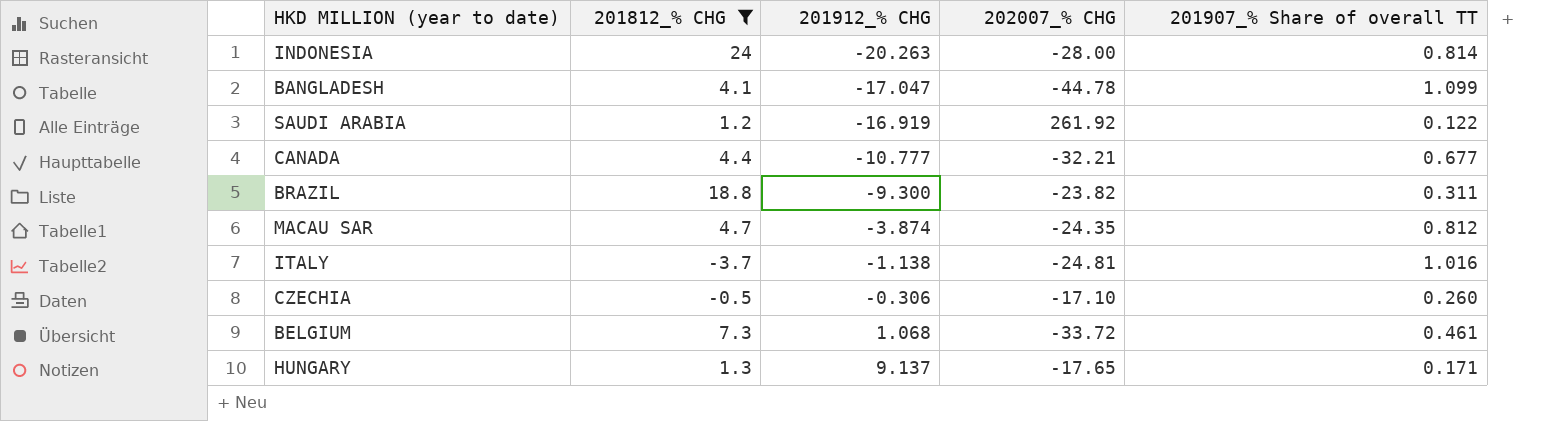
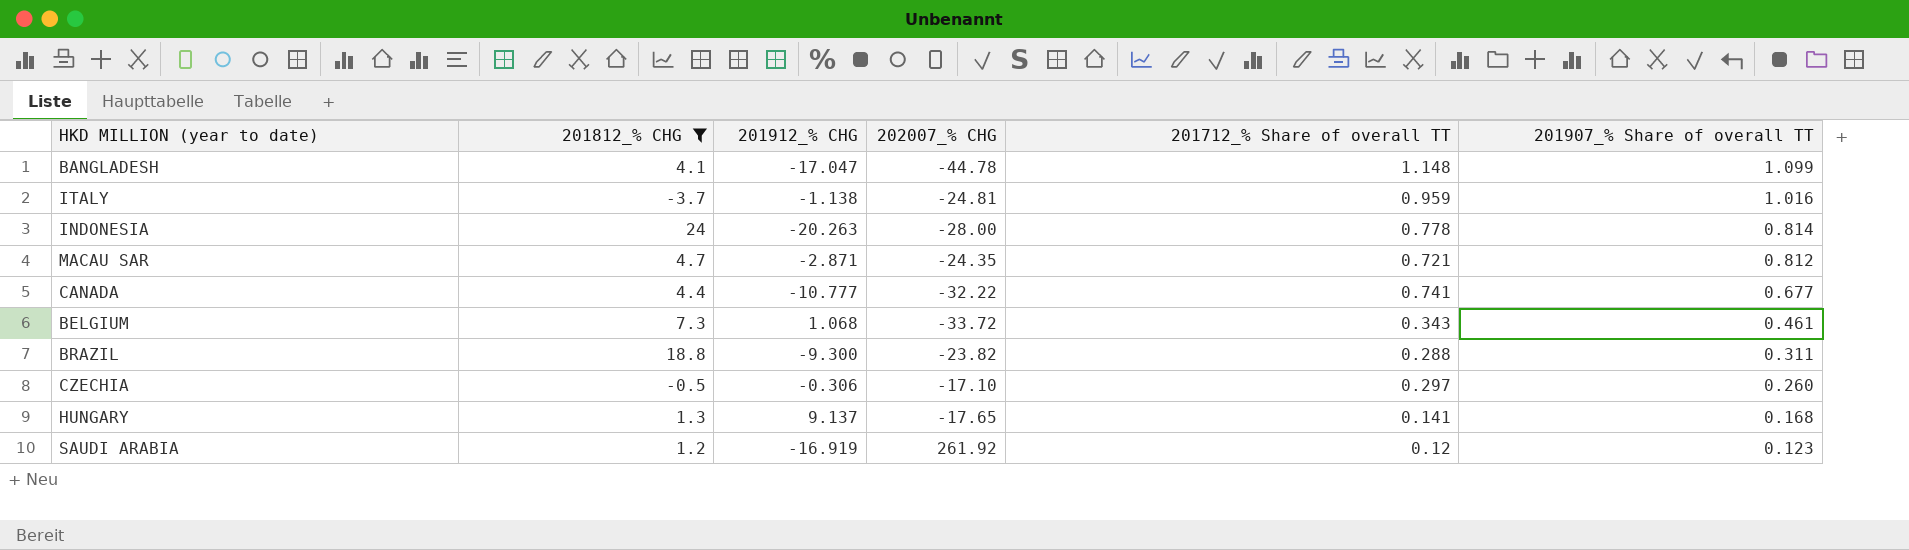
row order: 201912_% CHG ascending -> 201907_% Share of overall TT descending
column 201712_% Share of overall TT | position: none -> 5
MACAU SAR | 201912_% CHG: -3.874 -> -2.871
CANADA | 202007_% CHG: -32.21 -> -32.22
HUNGARY | 201907_% Share of overall TT: 0.171 -> 0.168
SAUDI ARABIA | 201907_% Share of overall TT: 0.122 -> 0.123

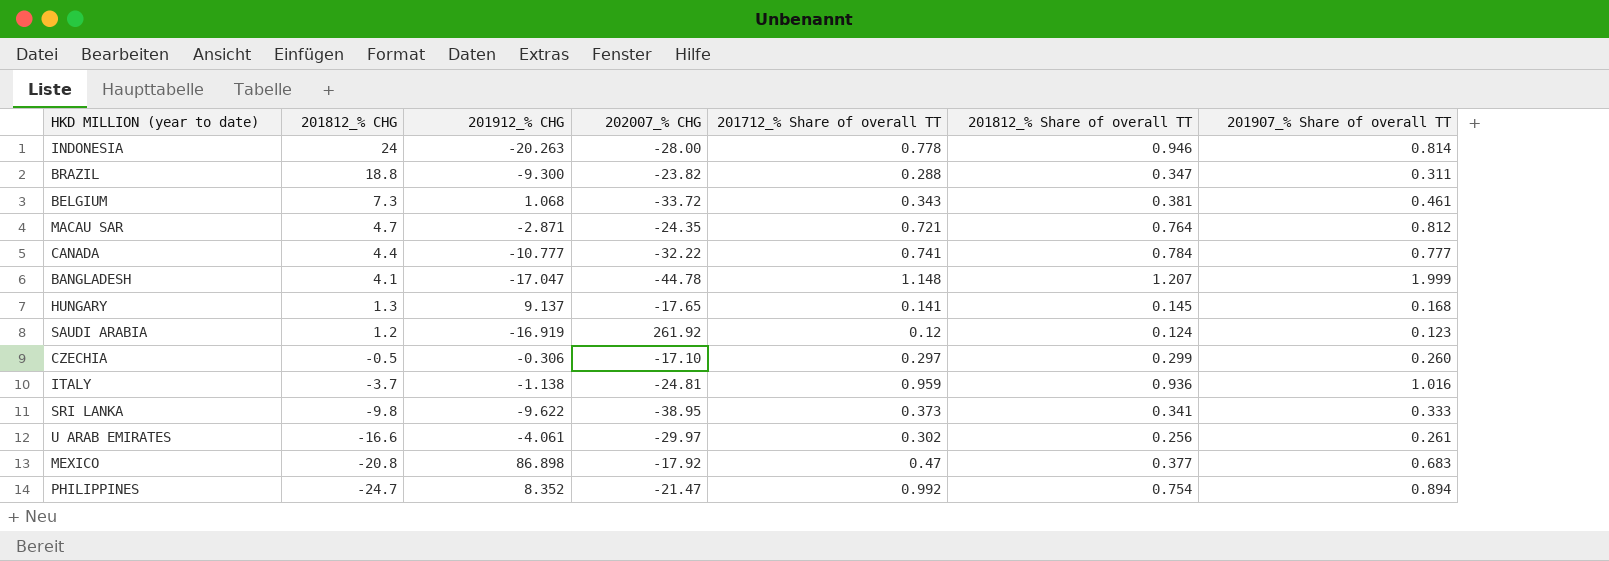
filter: 201812_% CHG >= -3.7 -> none
row order: 201907_% Share of overall TT descending -> 201812_% CHG descending
column 201812_% Share of overall TT | position: none -> 6
CANADA | 201907_% Share of overall TT: 0.677 -> 0.777
BANGLADESH | 201907_% Share of overall TT: 1.099 -> 1.999

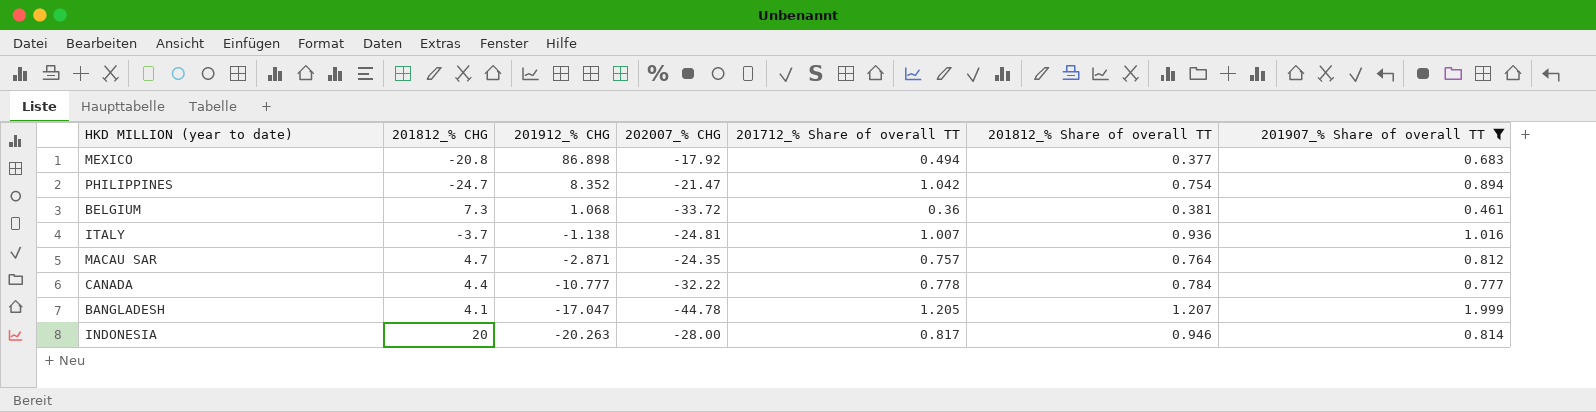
filter: none -> 201907_% Share of overall TT >= 0.461
row order: 201812_% CHG descending -> 201912_% CHG descending
MEXICO | 201712_% Share of overall TT: 0.47 -> 0.494
PHILIPPINES | 201712_% Share of overall TT: 0.992 -> 1.042
BELGIUM | 201712_% Share of overall TT: 0.343 -> 0.36
ITALY | 201712_% Share of overall TT: 0.959 -> 1.007
MACAU SAR | 201712_% Share of overall TT: 0.721 -> 0.757
CANADA | 201712_% Share of overall TT: 0.741 -> 0.778
BANGLADESH | 201712_% Share of overall TT: 1.148 -> 1.205
INDONESIA | 201812_% CHG: 24 -> 20
INDONESIA | 201712_% Share of overall TT: 0.778 -> 0.817

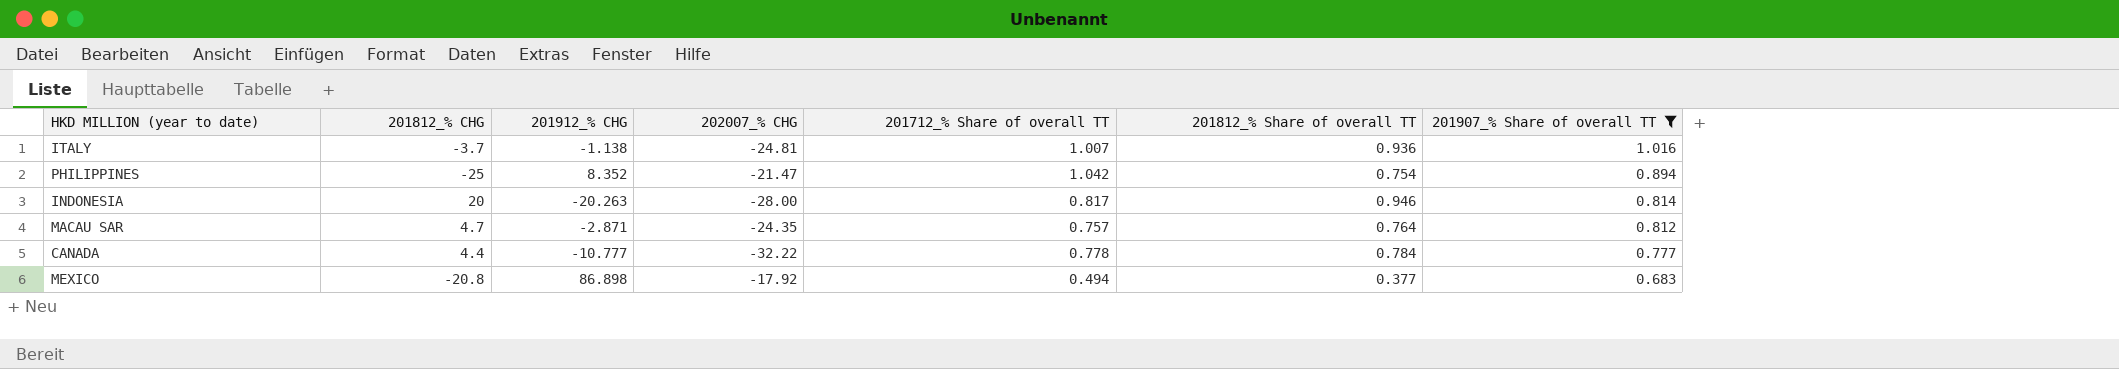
row order: 201912_% CHG descending -> 201907_% Share of overall TT descending
row BELGIUM: 7.3 | 1.068 | -33.72 | 0.36 | 0.381 | 0.461 -> none
row BANGLADESH: 4.1 | -17.047 | -44.78 | 1.205 | 1.207 | 1.999 -> none
PHILIPPINES | 201812_% CHG: -24.7 -> -25

